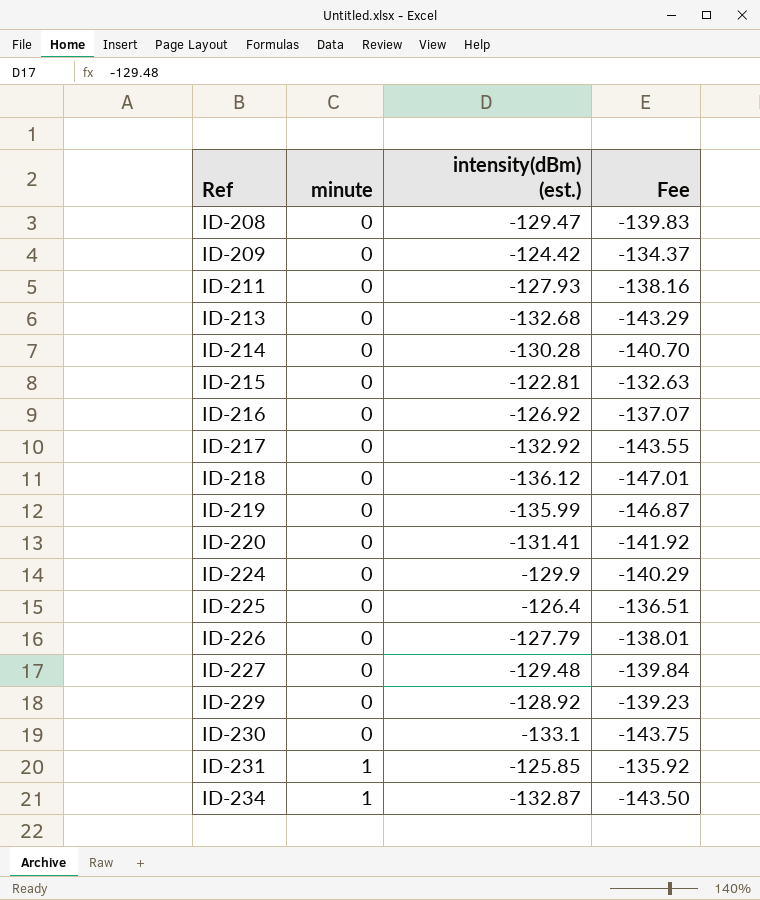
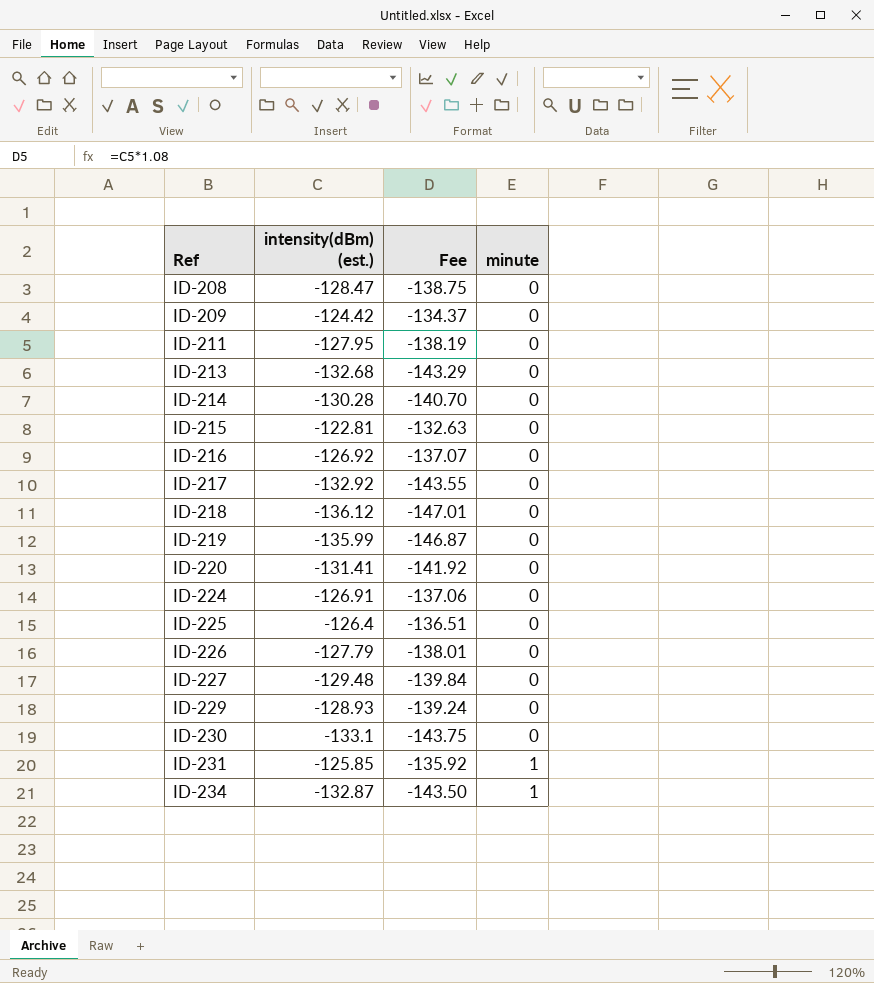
column minute | position: 2 -> 4
ID-208 | intensity(dBm) (est.): -129.47 -> -128.47
ID-208 | Fee: -139.83 -> -138.75
ID-211 | intensity(dBm) (est.): -127.93 -> -127.95
ID-211 | Fee: -138.16 -> -138.19
ID-224 | intensity(dBm) (est.): -129.9 -> -126.91
ID-224 | Fee: -140.29 -> -137.06
ID-229 | intensity(dBm) (est.): -128.92 -> -128.93
ID-229 | Fee: -139.23 -> -139.24

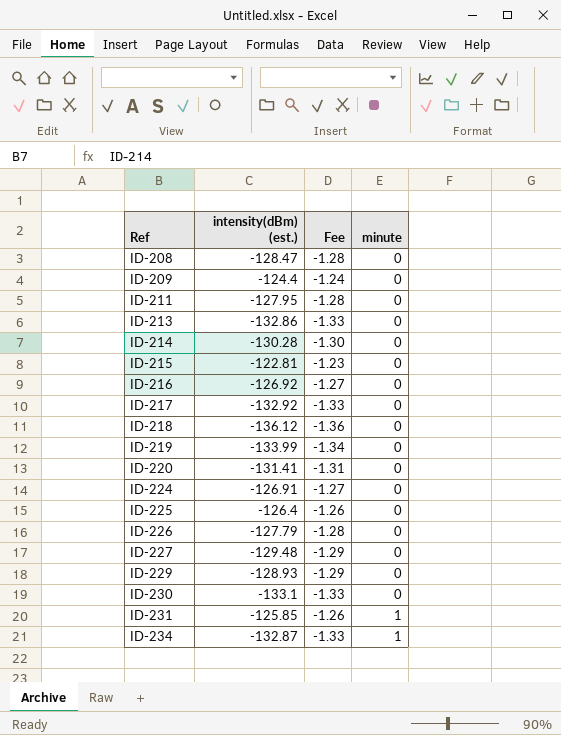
column Fee | formula: [intensity(dBm) (est.)] * 1.08 -> [intensity(dBm) (est.)] * 0.01
ID-209 | intensity(dBm) (est.): -124.42 -> -124.4
ID-213 | intensity(dBm) (est.): -132.68 -> -132.86
ID-219 | intensity(dBm) (est.): -135.99 -> -133.99

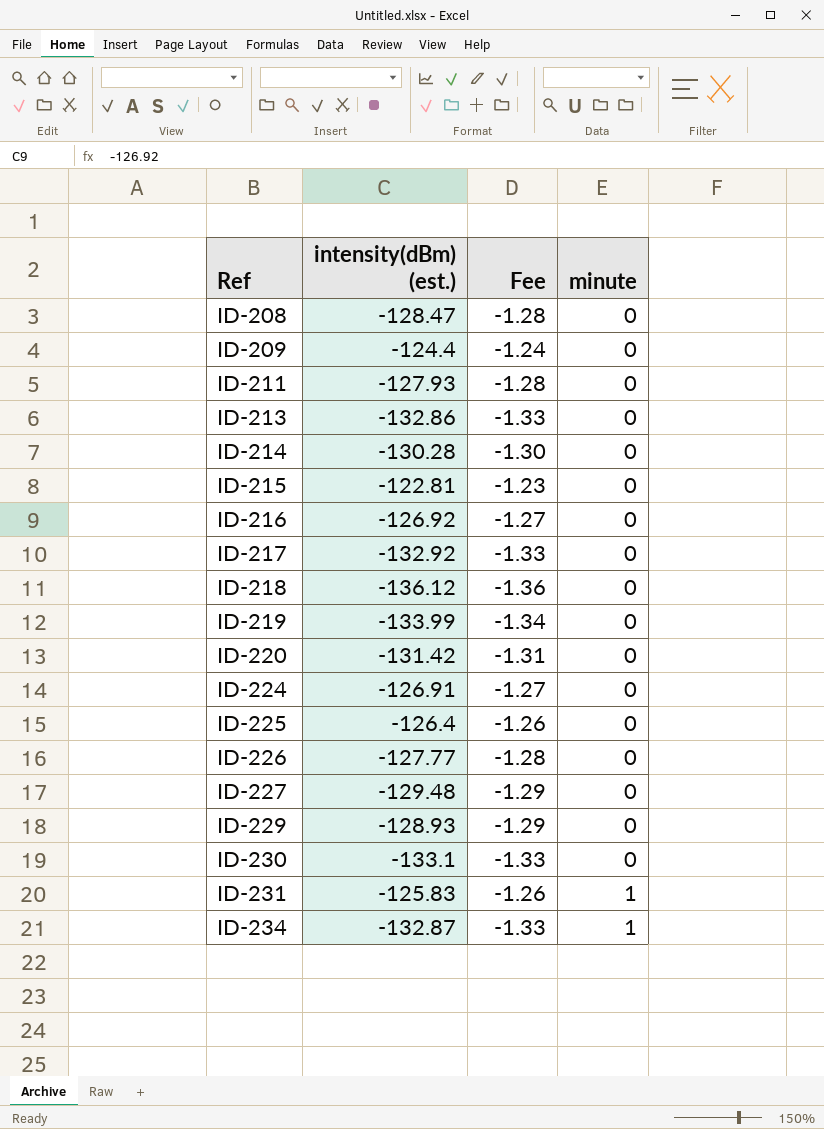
ID-211 | intensity(dBm) (est.): -127.95 -> -127.93
ID-220 | intensity(dBm) (est.): -131.41 -> -131.42
ID-226 | intensity(dBm) (est.): -127.79 -> -127.77
ID-231 | intensity(dBm) (est.): -125.85 -> -125.83

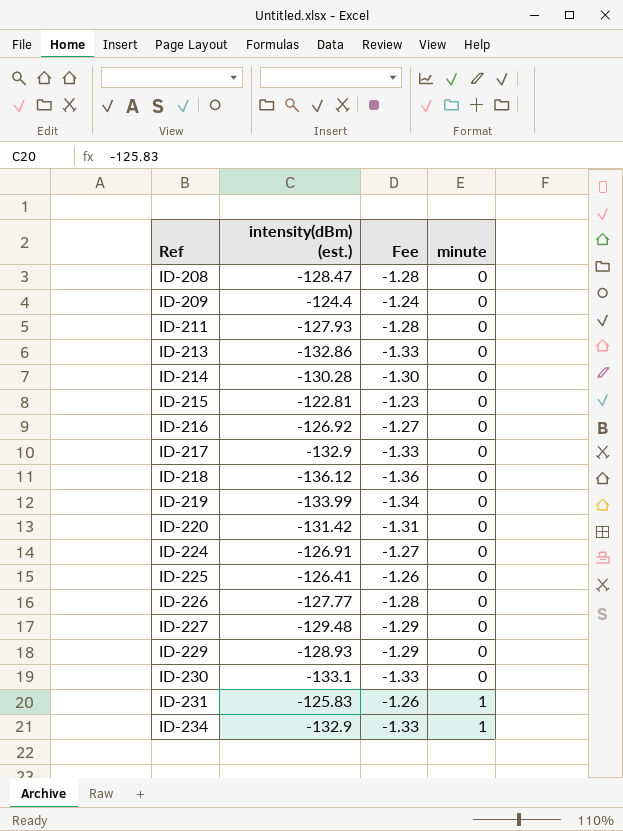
ID-217 | intensity(dBm) (est.): -132.92 -> -132.9
ID-225 | intensity(dBm) (est.): -126.4 -> -126.41
ID-234 | intensity(dBm) (est.): -132.87 -> -132.9

